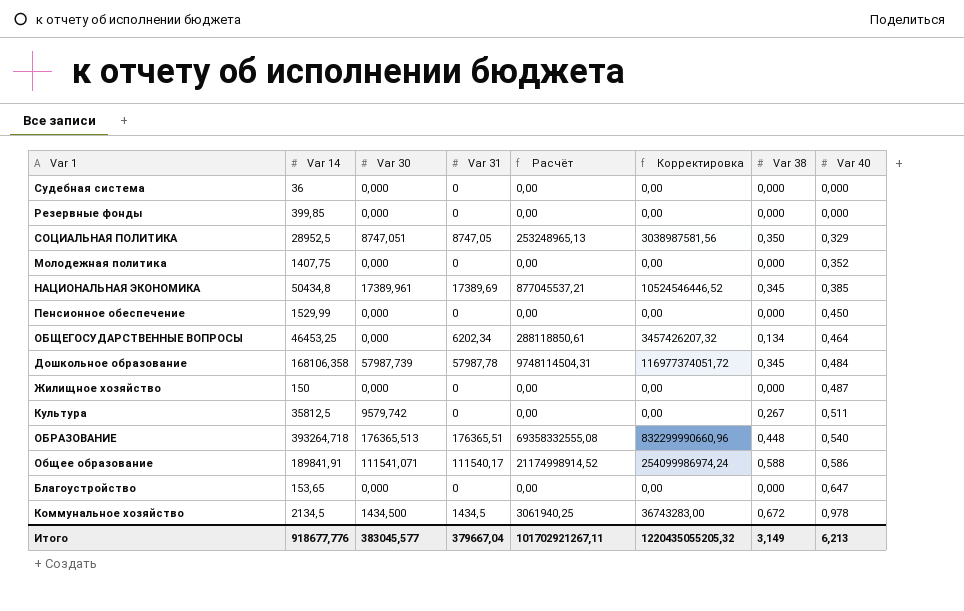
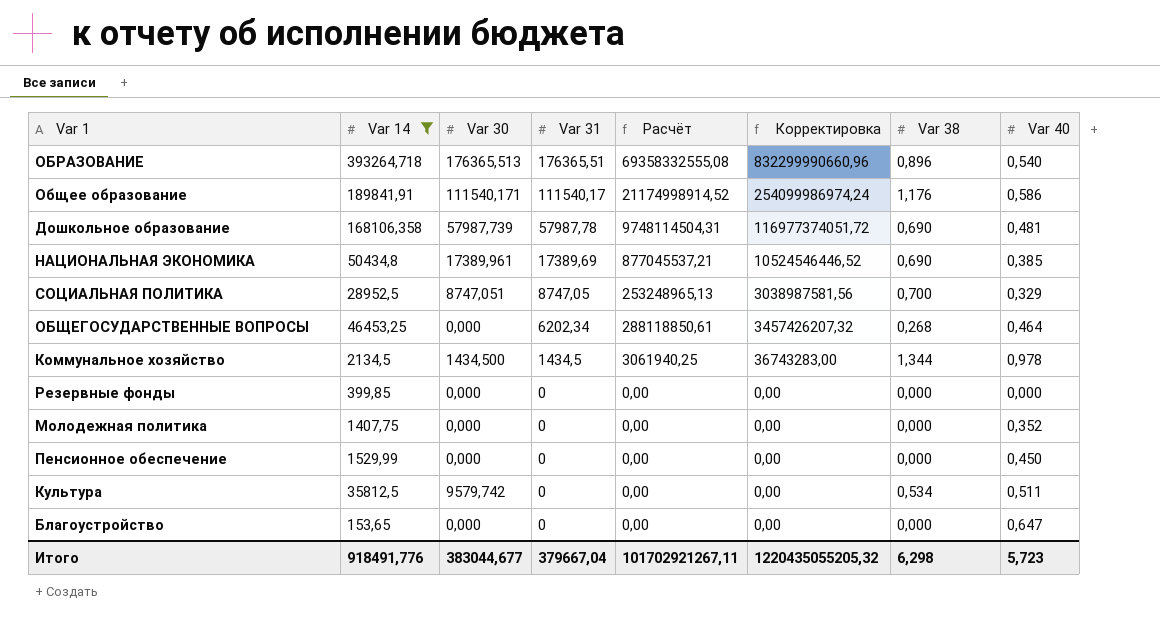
filter: none -> Var 14 >= 153,65
row order: Var 40 ascending -> Var 31 descending
ОБРАЗОВАНИЕ | Var 38: 0,448 -> 0,896
Общее образование | Var 30: 111541,071 -> 111540,171
Общее образование | Var 38: 0,588 -> 1,176
Дошкольное образование | Var 38: 0,345 -> 0,690
Дошкольное образование | Var 40: 0,484 -> 0,481
НАЦИОНАЛЬНАЯ ЭКОНОМИКА | Var 38: 0,345 -> 0,690
СОЦИАЛЬНАЯ ПОЛИТИКА | Var 38: 0,350 -> 0,700
ОБЩЕГОСУДАРСТВЕННЫЕ ВОПРОСЫ | Var 38: 0,134 -> 0,268
Коммунальное хозяйство | Var 38: 0,672 -> 1,344
Культура | Var 38: 0,267 -> 0,534
Итого | Var 14: 918677,776 -> 918491,776
Итого | Var 30: 383045,577 -> 383044,677
Итого | Var 38: 3,149 -> 6,298
Итого | Var 40: 6,213 -> 5,723

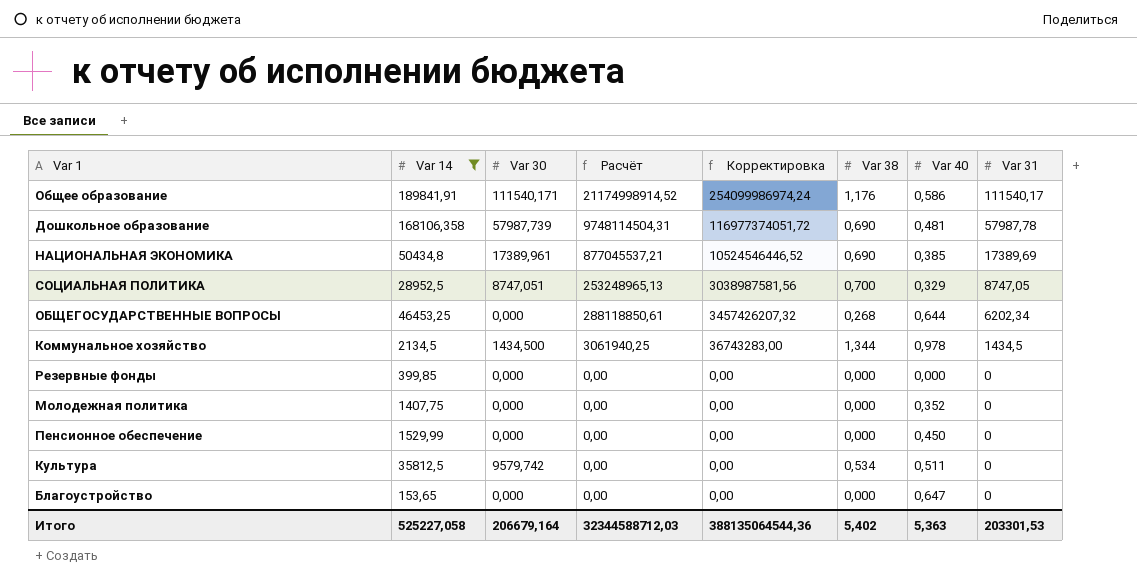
column Var 31 | position: 4 -> 8
row ОБРАЗОВАНИЕ: 393264,718 | 176365,513 | 176365,51 | 69358332555,08 | 832299990660,96 | 0,896 | 0,540 -> none
ОБЩЕГОСУДАРСТВЕННЫЕ ВОПРОСЫ | Var 40: 0,464 -> 0,644
Итого | Var 14: 918491,776 -> 525227,058
Итого | Var 30: 383044,677 -> 206679,164
Итого | Расчёт: 101702921267,11 -> 32344588712,03
Итого | Корректировка: 1220435055205,32 -> 388135064544,36
Итого | Var 38: 6,298 -> 5,402
Итого | Var 40: 5,723 -> 5,363
Итого | Var 31: 379667,04 -> 203301,53

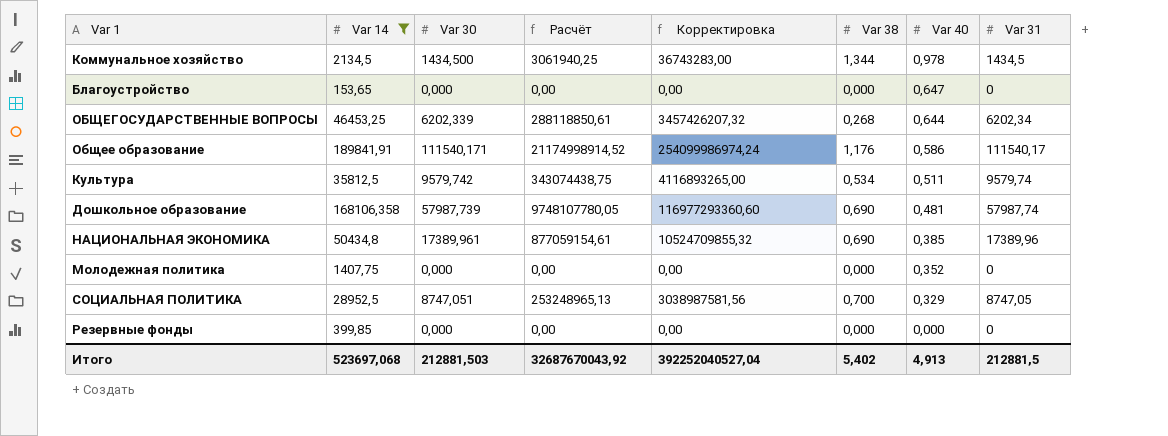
row order: Var 31 descending -> Var 40 descending
row Пенсионное обеспечение: 1529,99 | 0,000 | 0,00 | 0,00 | 0,000 | 0,450 | 0 -> none
ОБЩЕГОСУДАРСТВЕННЫЕ ВОПРОСЫ | Var 30: 0,000 -> 6202,339
Культура | Расчёт: 0,00 -> 343074438,75
Культура | Корректировка: 0,00 -> 4116893265,00
Культура | Var 31: 0 -> 9579,74
Дошкольное образование | Расчёт: 9748114504,31 -> 9748107780,05
Дошкольное образование | Корректировка: 116977374051,72 -> 116977293360,60
Дошкольное образование | Var 31: 57987,78 -> 57987,74
НАЦИОНАЛЬНАЯ ЭКОНОМИКА | Расчёт: 877045537,21 -> 877059154,61
НАЦИОНАЛЬНАЯ ЭКОНОМИКА | Корректировка: 10524546446,52 -> 10524709855,32
НАЦИОНАЛЬНАЯ ЭКОНОМИКА | Var 31: 17389,69 -> 17389,96
Итого | Var 14: 525227,058 -> 523697,068
Итого | Var 30: 206679,164 -> 212881,503
Итого | Расчёт: 32344588712,03 -> 32687670043,92
Итого | Корректировка: 388135064544,36 -> 392252040527,04
Итого | Var 40: 5,363 -> 4,913
Итого | Var 31: 203301,53 -> 212881,5

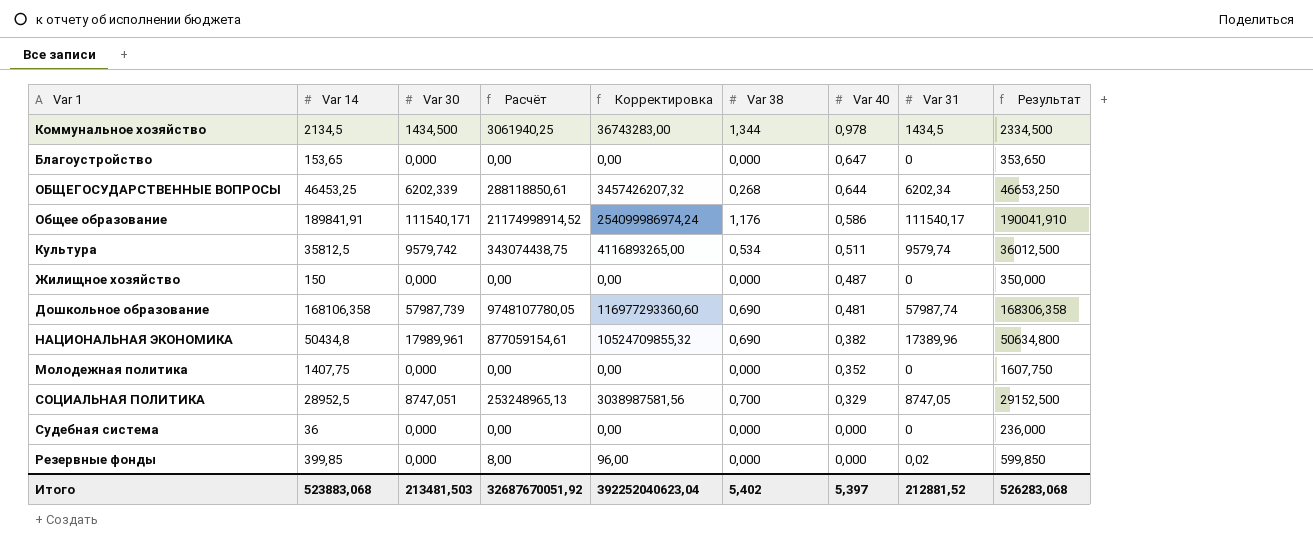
filter: Var 14 >= 153,65 -> none
column Результат | formula: none -> [Var 14] + 200
НАЦИОНАЛЬНАЯ ЭКОНОМИКА | Var 30: 17389,961 -> 17989,961
НАЦИОНАЛЬНАЯ ЭКОНОМИКА | Var 40: 0,385 -> 0,382
Резервные фонды | Расчёт: 0,00 -> 8,00
Резервные фонды | Корректировка: 0,00 -> 96,00
Резервные фонды | Var 31: 0 -> 0,02
Итого | Var 14: 523697,068 -> 523883,068
Итого | Var 30: 212881,503 -> 213481,503
Итого | Расчёт: 32687670043,92 -> 32687670051,92
Итого | Корректировка: 392252040527,04 -> 392252040623,04
Итого | Var 40: 4,913 -> 5,397
Итого | Var 31: 212881,5 -> 212881,52

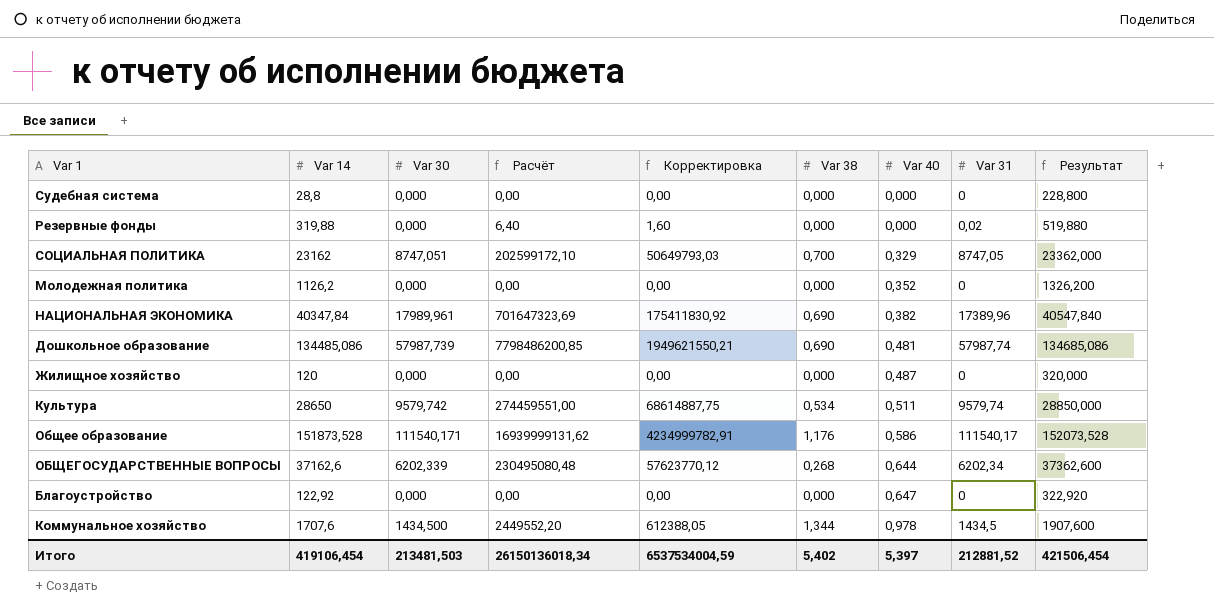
row order: Var 40 descending -> Var 40 ascending
column Корректировка | formula: [Расчёт] * 12 -> [Расчёт] * 0,25
Судебная система | Var 14: 36 -> 28,8
Судебная система | Результат: 236,000 -> 228,800
Резервные фонды | Var 14: 399,85 -> 319,88
Резервные фонды | Расчёт: 8,00 -> 6,40
Резервные фонды | Результат: 599,850 -> 519,880
СОЦИАЛЬНАЯ ПОЛИТИКА | Var 14: 28952,5 -> 23162
СОЦИАЛЬНАЯ ПОЛИТИКА | Расчёт: 253248965,13 -> 202599172,10
СОЦИАЛЬНАЯ ПОЛИТИКА | Результат: 29152,500 -> 23362,000
Молодежная политика | Var 14: 1407,75 -> 1126,2
Молодежная политика | Результат: 1607,750 -> 1326,200
НАЦИОНАЛЬНАЯ ЭКОНОМИКА | Var 14: 50434,8 -> 40347,84
НАЦИОНАЛЬНАЯ ЭКОНОМИКА | Расчёт: 877059154,61 -> 701647323,69
НАЦИОНАЛЬНАЯ ЭКОНОМИКА | Результат: 50634,800 -> 40547,840
Дошкольное образование | Var 14: 168106,358 -> 134485,086
Дошкольное образование | Расчёт: 9748107780,05 -> 7798486200,85
Дошкольное образование | Результат: 168306,358 -> 134685,086
Жилищное хозяйство | Var 14: 150 -> 120
Жилищное хозяйство | Результат: 350,000 -> 320,000
Культура | Var 14: 35812,5 -> 28650
Культура | Расчёт: 343074438,75 -> 274459551,00
Культура | Результат: 36012,500 -> 28850,000
Общее образование | Var 14: 189841,91 -> 151873,528
Общее образование | Расчёт: 21174998914,52 -> 16939999131,62
Общее образование | Результат: 190041,910 -> 152073,528
ОБЩЕГОСУДАРСТВЕННЫЕ ВОПРОСЫ | Var 14: 46453,25 -> 37162,6
ОБЩЕГОСУДАРСТВЕННЫЕ ВОПРОСЫ | Расчёт: 288118850,61 -> 230495080,48
ОБЩЕГОСУДАРСТВЕННЫЕ ВОПРОСЫ | Результат: 46653,250 -> 37362,600
Благоустройство | Var 14: 153,65 -> 122,92
Благоустройство | Результат: 353,650 -> 322,920
Коммунальное хозяйство | Var 14: 2134,5 -> 1707,6
Коммунальное хозяйство | Расчёт: 3061940,25 -> 2449552,20
Коммунальное хозяйство | Результат: 2334,500 -> 1907,600
Итого | Var 14: 523883,068 -> 419106,454
Итого | Расчёт: 32687670051,92 -> 26150136018,34
Итого | Корректировка: 392252040623,04 -> 6537534004,59
Итого | Результат: 526283,068 -> 421506,454

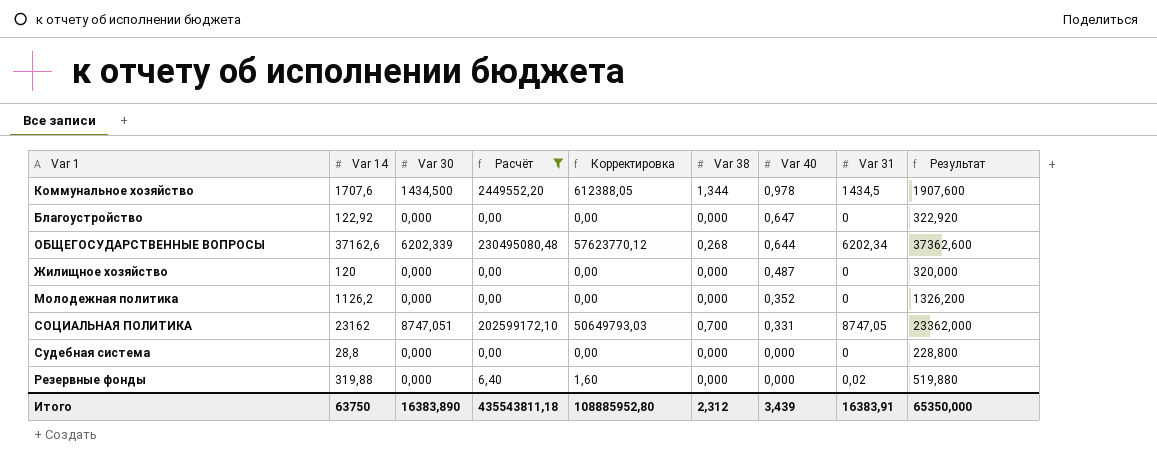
filter: none -> Расчёт <= 230495080,48
row order: Var 40 ascending -> Var 40 descending
СОЦИАЛЬНАЯ ПОЛИТИКА | Var 40: 0,329 -> 0,331
Итого | Var 14: 419106,454 -> 63750
Итого | Var 30: 213481,503 -> 16383,890
Итого | Расчёт: 26150136018,34 -> 435543811,18
Итого | Корректировка: 6537534004,59 -> 108885952,80
Итого | Var 38: 5,402 -> 2,312
Итого | Var 40: 5,397 -> 3,439
Итого | Var 31: 212881,52 -> 16383,91
Итого | Результат: 421506,454 -> 65350,000

